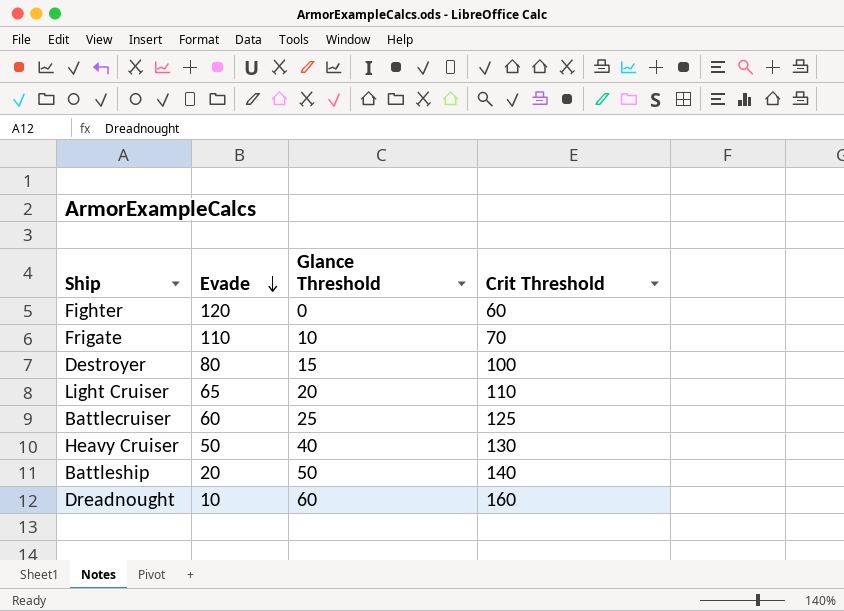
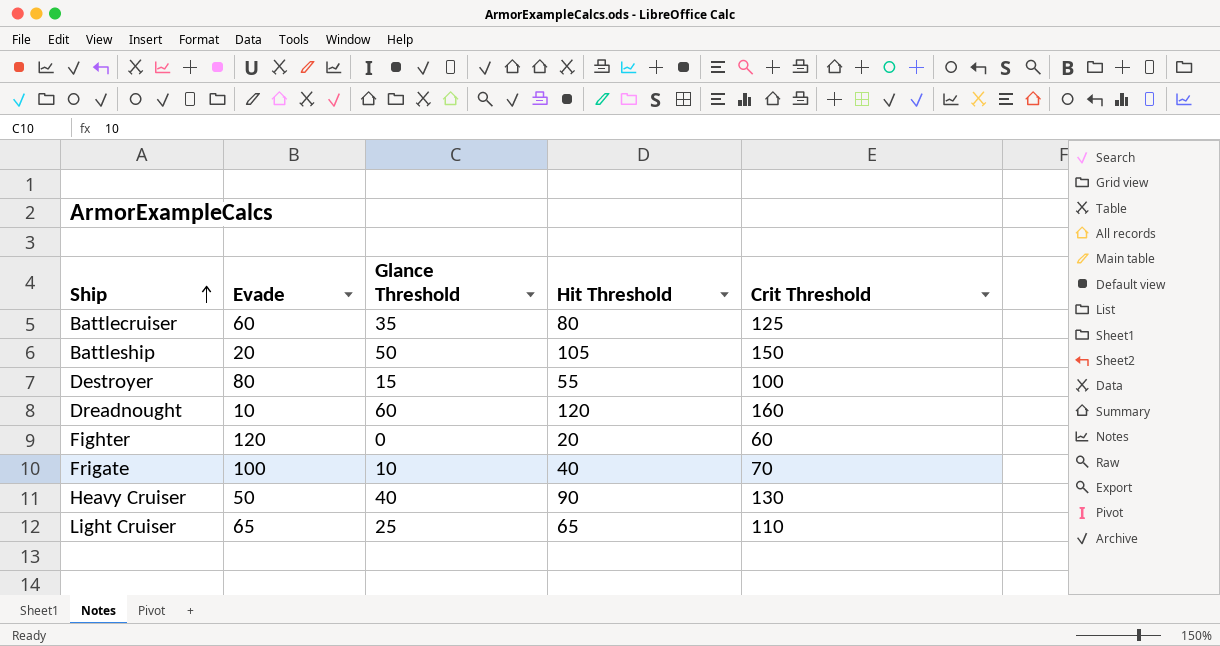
row order: Evade descending -> Ship ascending
column Hit Threshold | position: none -> 4
Battlecruiser | Glance Threshold: 25 -> 35
Battleship | Crit Threshold: 140 -> 150
Frigate | Evade: 110 -> 100
Light Cruiser | Glance Threshold: 20 -> 25

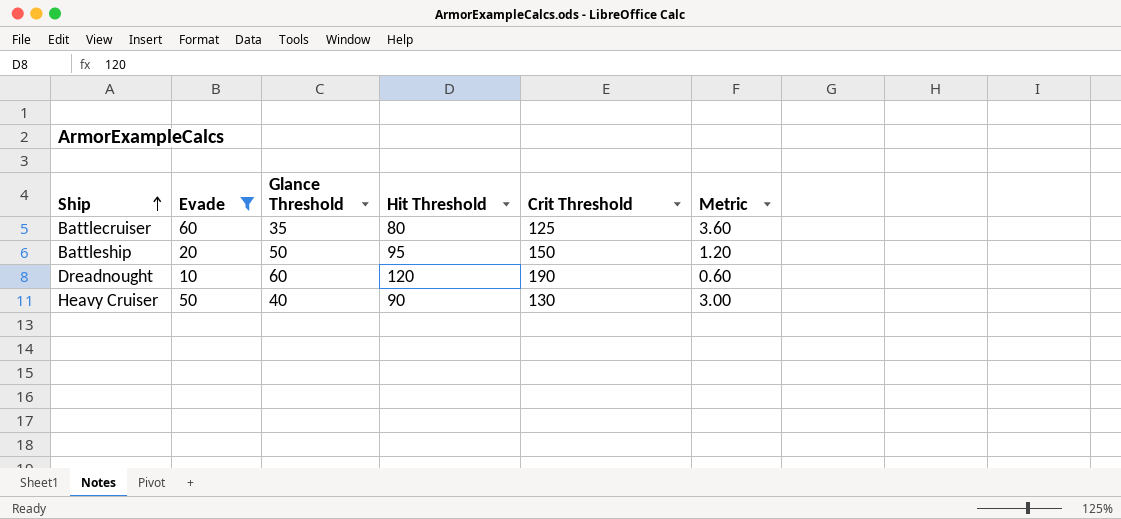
filter: none -> Evade <= 60
column Metric | formula: none -> [Evade] * 0.06
Battleship | Hit Threshold: 105 -> 95
Dreadnought | Crit Threshold: 160 -> 190

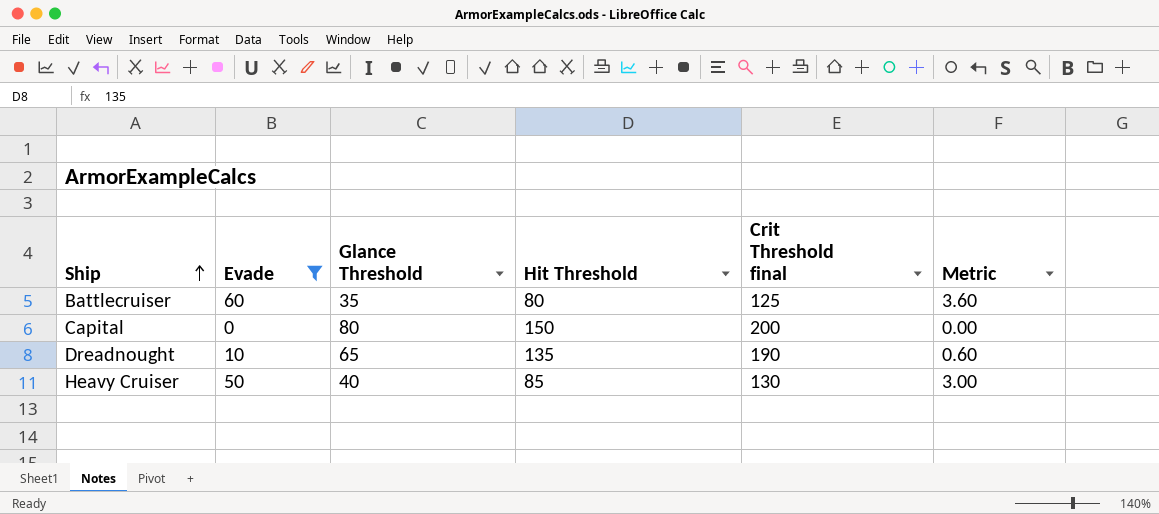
column name: Crit Threshold -> Crit Threshold final
row Battleship: 20 | 50 | 95 | 150 | 1.20 -> none
row Capital: none -> 0 | 80 | 150 | 200 | 0.00
Dreadnought | Glance Threshold: 60 -> 65
Dreadnought | Hit Threshold: 120 -> 135
Heavy Cruiser | Hit Threshold: 90 -> 85

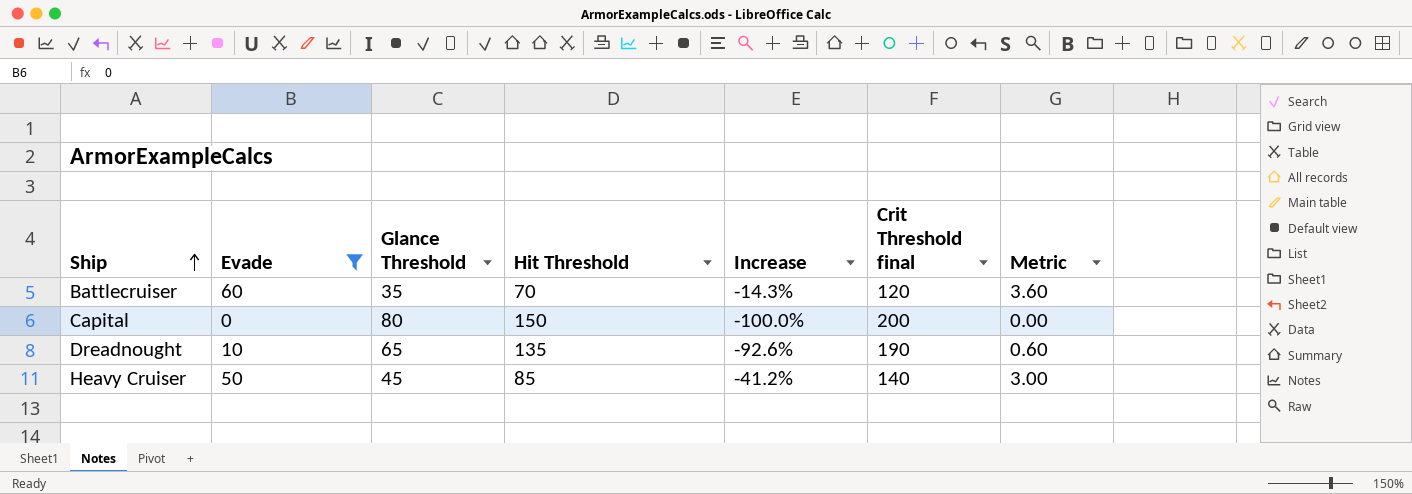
column Increase | formula: none -> ([Evade] - [Hit Threshold]) / [Hit Threshold]
Battlecruiser | Hit Threshold: 80 -> 70
Battlecruiser | Crit Threshold final: 125 -> 120
Heavy Cruiser | Glance Threshold: 40 -> 45
Heavy Cruiser | Crit Threshold final: 130 -> 140

